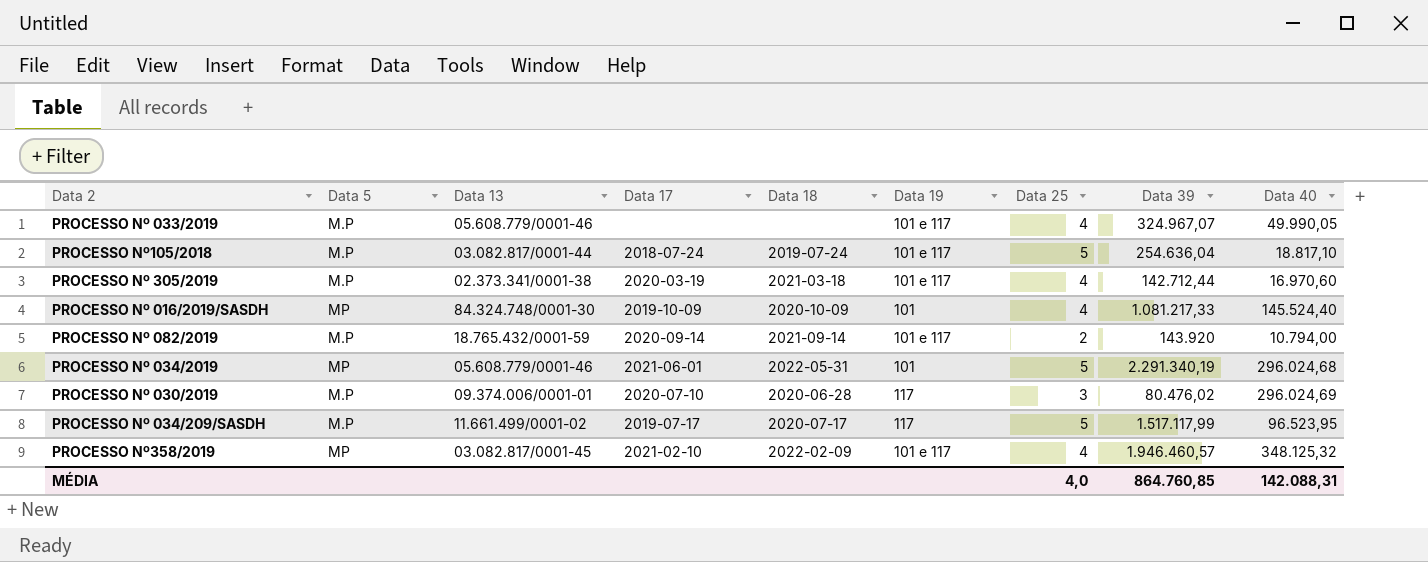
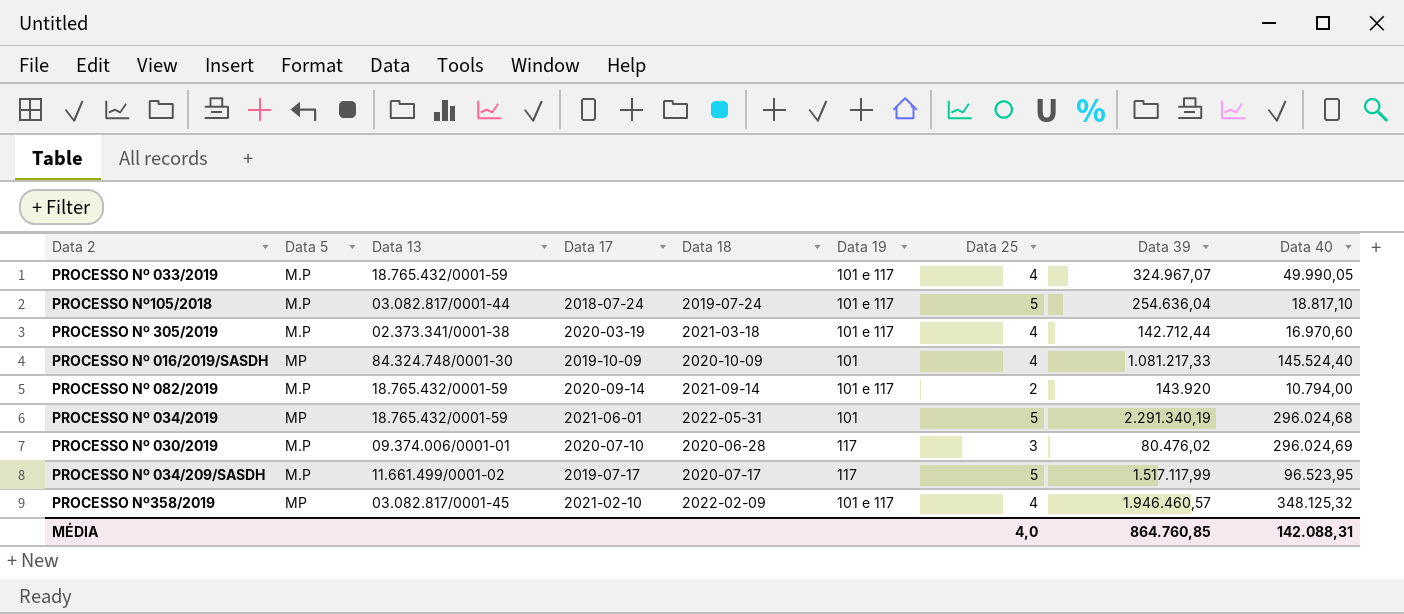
PROCESSO Nº 033/2019 | Data 13: 05.608.779/0001-46 -> 18.765.432/0001-59
PROCESSO Nº 034/2019 | Data 13: 05.608.779/0001-46 -> 18.765.432/0001-59

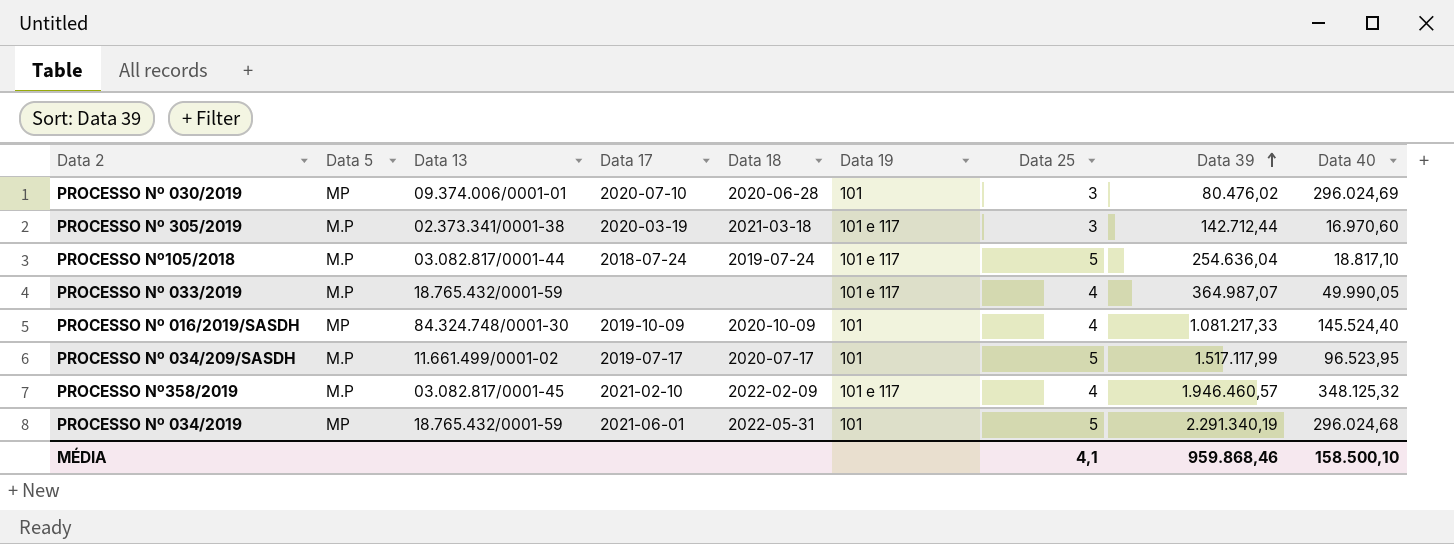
row order: none -> Data 39 ascending
row PROCESSO Nº 082/2019: M.P | 18.765.432/0001-59 | 2020-09-14 | 2021-09-14 | 101 e 117 | 2 | 143.920 | 10.794,00 -> none
PROCESSO Nº 030/2019 | Data 5: M.P -> MP
PROCESSO Nº 030/2019 | Data 19: 117 -> 101
PROCESSO Nº 305/2019 | Data 25: 4 -> 3
PROCESSO Nº 033/2019 | Data 39: 324.967,07 -> 364.987,07
PROCESSO Nº 034/209/SASDH | Data 19: 117 -> 101
PROCESSO Nº358/2019 | Data 5: MP -> M.P
MÉDIA | Data 25: 4,0 -> 4,1
MÉDIA | Data 39: 864.760,85 -> 959.868,46
MÉDIA | Data 40: 142.088,31 -> 158.500,10

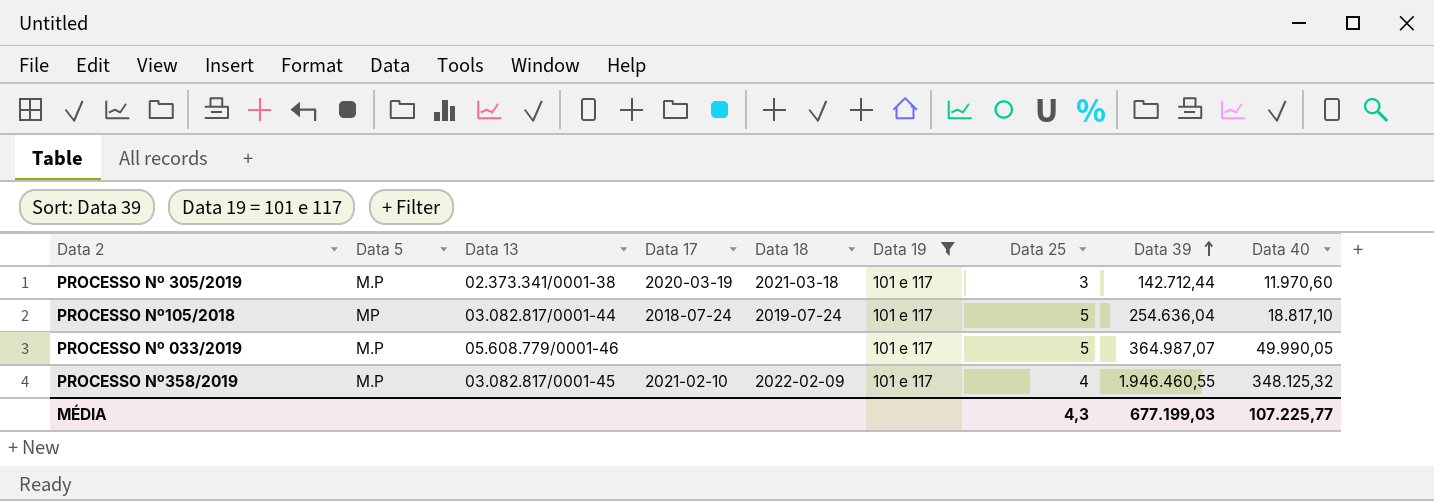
filter: none -> Data 19 = 101 e 117
PROCESSO Nº 305/2019 | Data 40: 16.970,60 -> 11.970,60
PROCESSO Nº105/2018 | Data 5: M.P -> MP
PROCESSO Nº 033/2019 | Data 13: 18.765.432/0001-59 -> 05.608.779/0001-46
PROCESSO Nº 033/2019 | Data 25: 4 -> 5
PROCESSO Nº358/2019 | Data 39: 1.946.460,57 -> 1.946.460,55
MÉDIA | Data 25: 4,1 -> 4,3
MÉDIA | Data 39: 959.868,46 -> 677.199,03
MÉDIA | Data 40: 158.500,10 -> 107.225,77

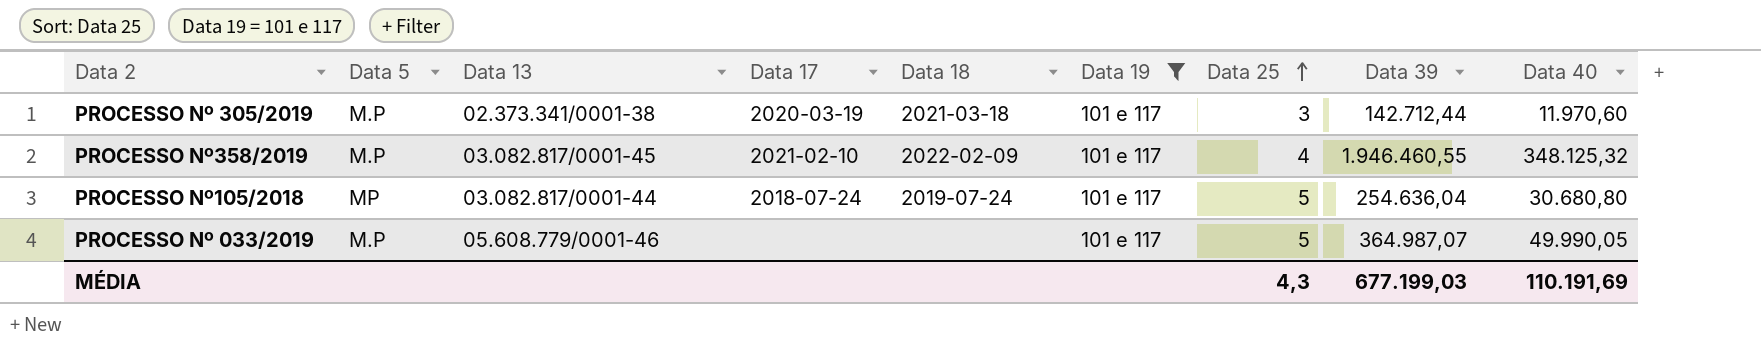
row order: Data 39 ascending -> Data 25 ascending
PROCESSO Nº105/2018 | Data 40: 18.817,10 -> 30.680,80
MÉDIA | Data 40: 107.225,77 -> 110.191,69

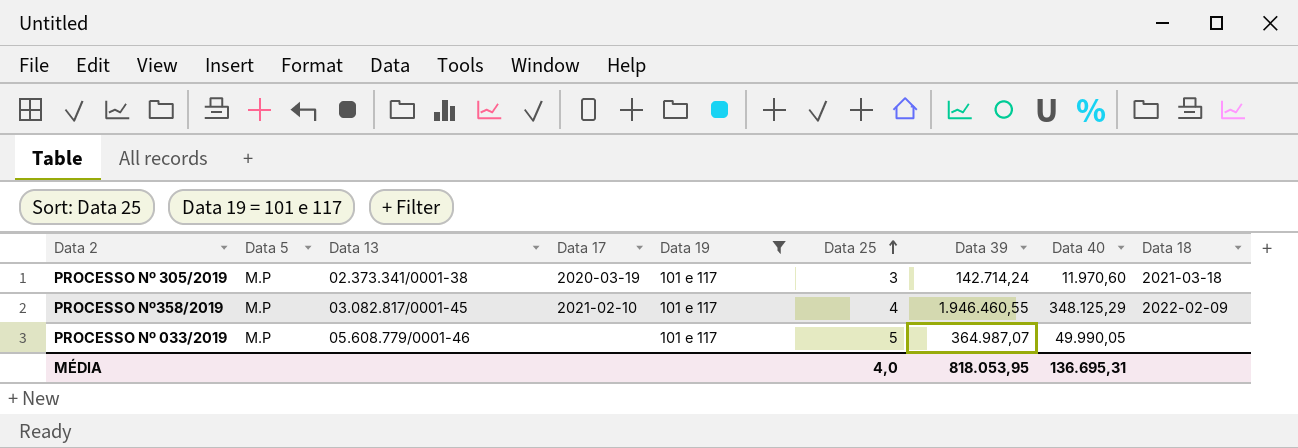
column Data 18 | position: 5 -> 9
row PROCESSO Nº105/2018: MP | 03.082.817/0001-44 | 2018-07-24 | 2019-07-24 | 101 e 117 | 5 | 254.636,04 | 30.680,80 -> none
PROCESSO Nº 305/2019 | Data 39: 142.712,44 -> 142.714,24
PROCESSO Nº358/2019 | Data 40: 348.125,32 -> 348.125,29
MÉDIA | Data 25: 4,3 -> 4,0
MÉDIA | Data 39: 677.199,03 -> 818.053,95
MÉDIA | Data 40: 110.191,69 -> 136.695,31

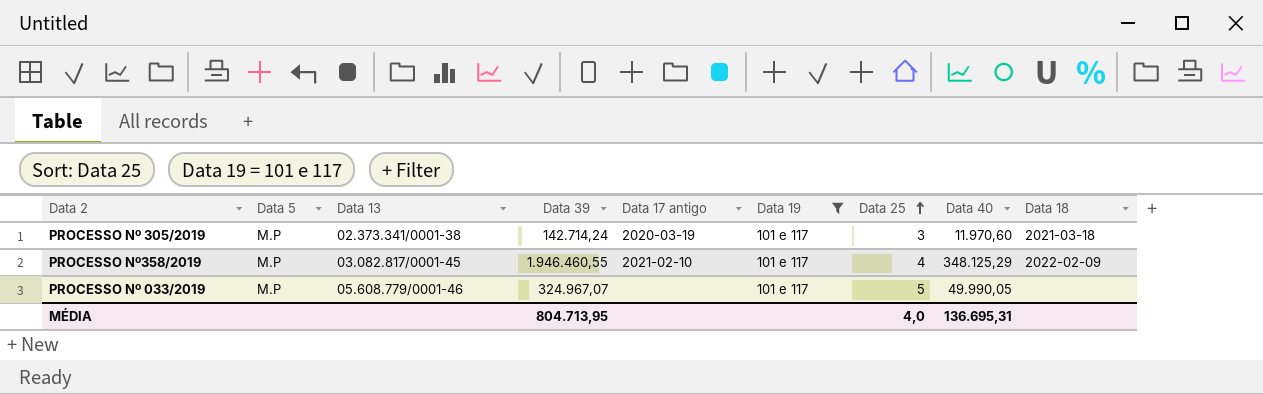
column Data 39 | position: 7 -> 4
column name: Data 17 -> Data 17 antigo
PROCESSO Nº 033/2019 | Data 39: 364.987,07 -> 324.967,07
MÉDIA | Data 39: 818.053,95 -> 804.713,95

